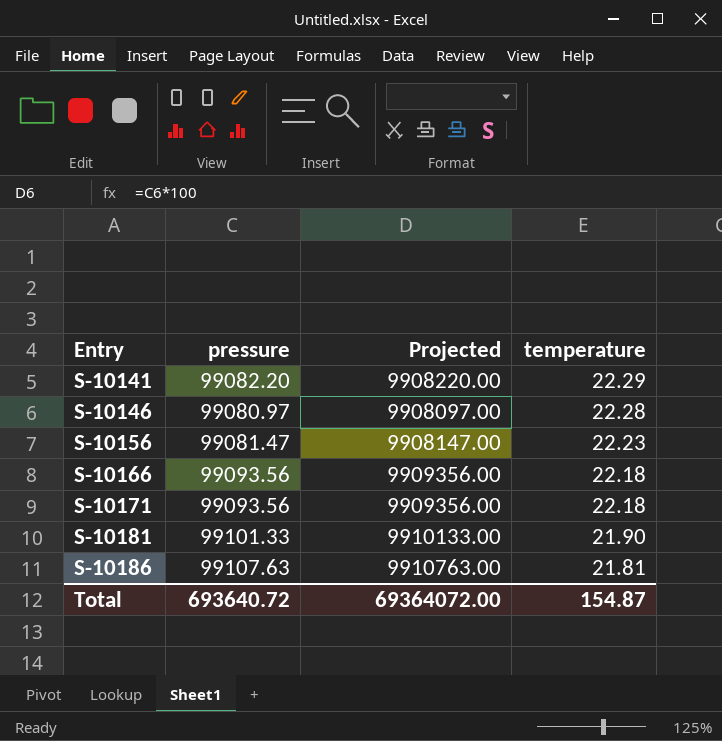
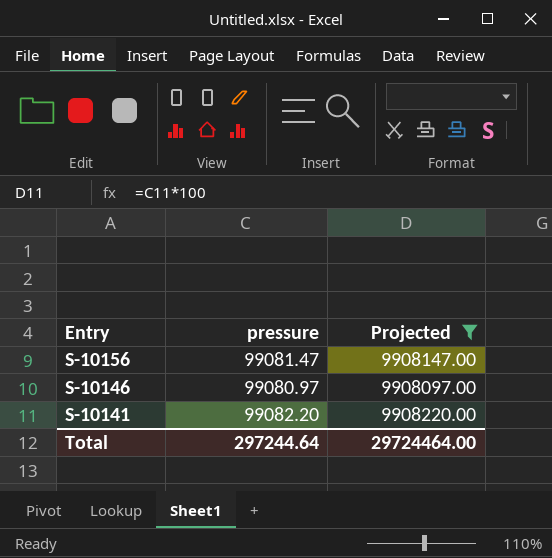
filter: none -> Projected <= 9908220.00
row order: Entry ascending -> Entry descending
column temperature | position: 4 -> none
Total | pressure: 693640.72 -> 297244.64
Total | Projected: 69364072.00 -> 29724464.00

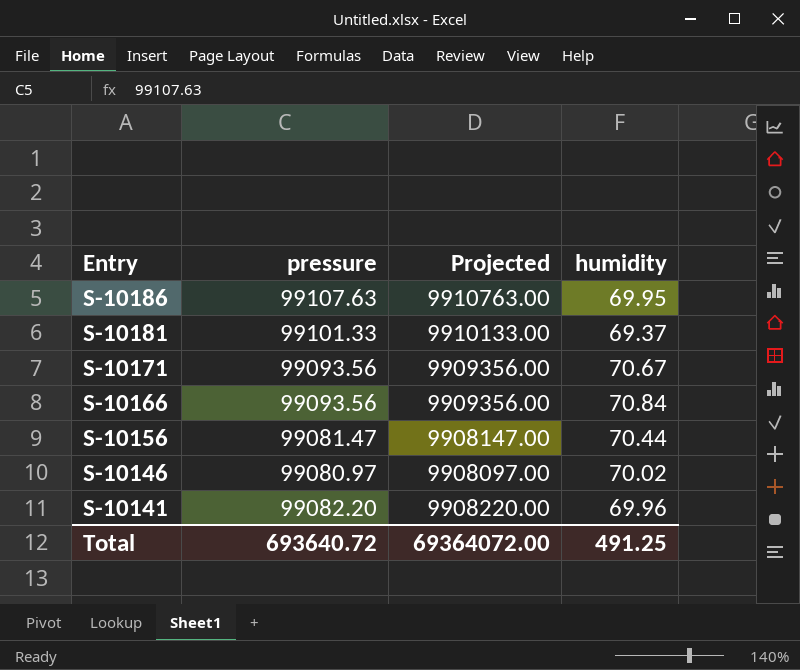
filter: Projected <= 9908220.00 -> none
column humidity | position: none -> 4
Total | pressure: 297244.64 -> 693640.72
Total | Projected: 29724464.00 -> 69364072.00

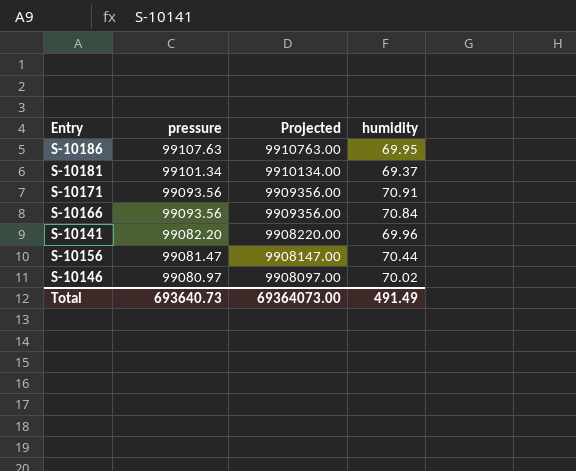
row order: Entry descending -> pressure descending
S-10181 | pressure: 99101.33 -> 99101.34
S-10181 | Projected: 9910133.00 -> 9910134.00
S-10171 | humidity: 70.67 -> 70.91
Total | pressure: 693640.72 -> 693640.73
Total | Projected: 69364072.00 -> 69364073.00
Total | humidity: 491.25 -> 491.49

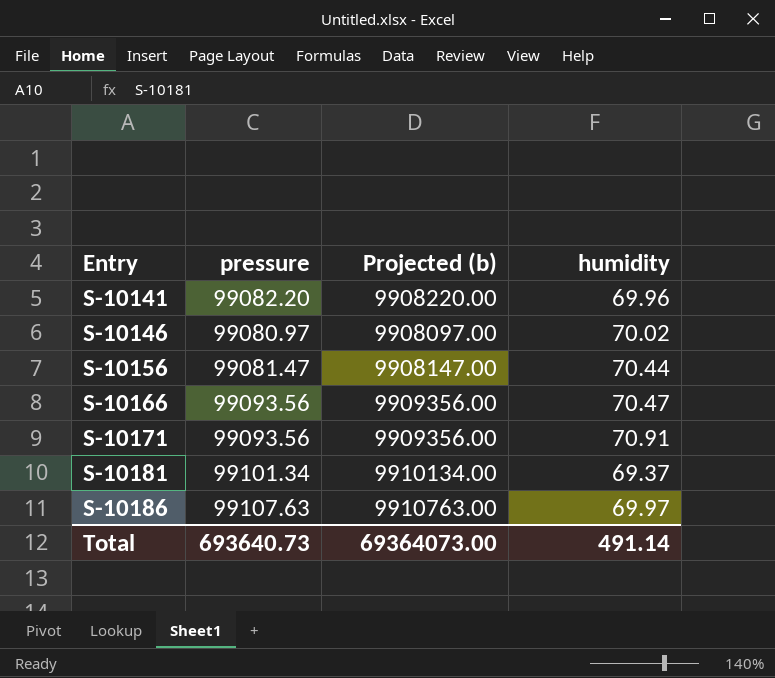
row order: pressure descending -> Entry ascending
column name: Projected -> Projected (b)
S-10166 | humidity: 70.84 -> 70.47
S-10186 | humidity: 69.95 -> 69.97
Total | humidity: 491.49 -> 491.14

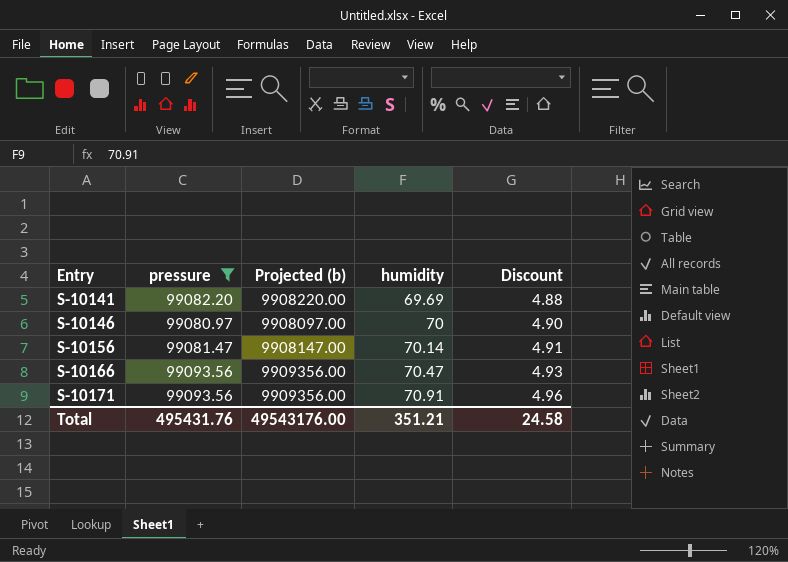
filter: none -> pressure <= 99093.56
column Discount | formula: none -> [humidity] * 0.07
S-10141 | humidity: 69.96 -> 69.69
S-10146 | humidity: 70.02 -> 70
S-10156 | humidity: 70.44 -> 70.14
Total | pressure: 693640.73 -> 495431.76
Total | Projected (b): 69364073.00 -> 49543176.00
Total | humidity: 491.14 -> 351.21

